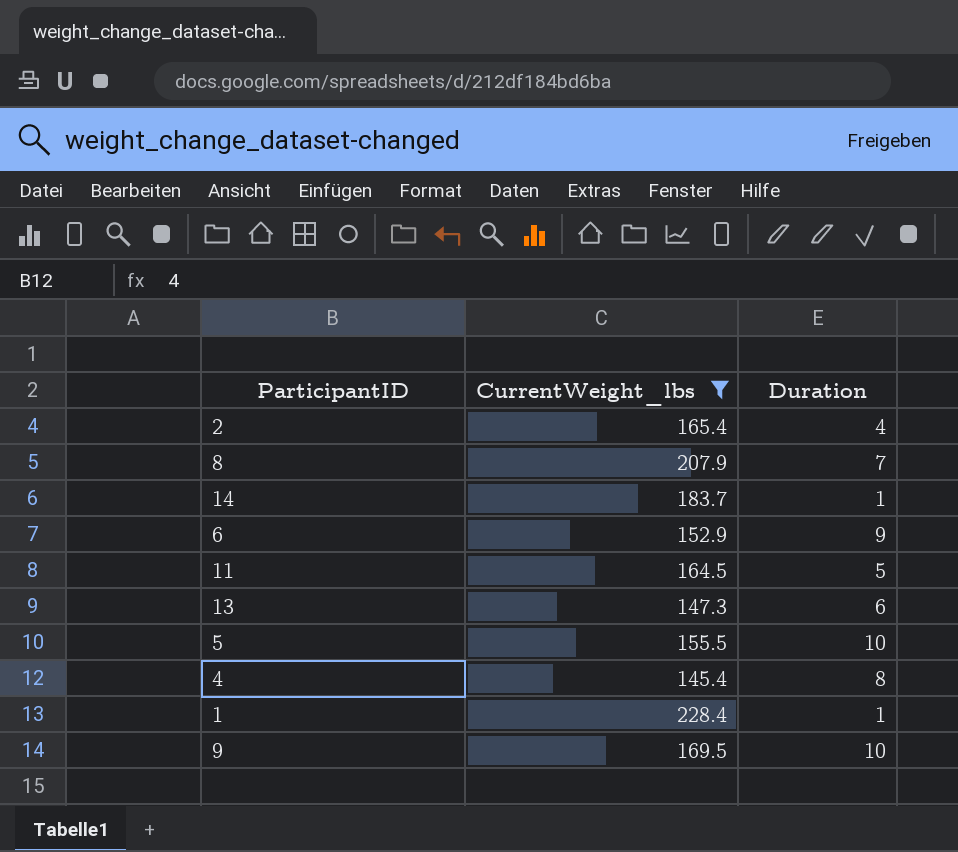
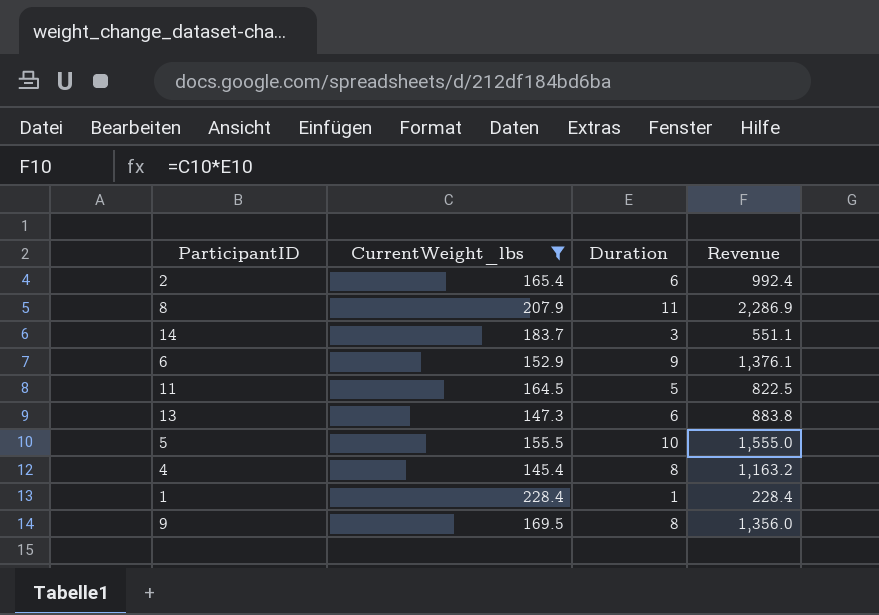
column Revenue | formula: none -> [CurrentWeight_lbs] * [Duration]
2 | Duration: 4 -> 6
8 | Duration: 7 -> 11
14 | Duration: 1 -> 3
9 | Duration: 10 -> 8

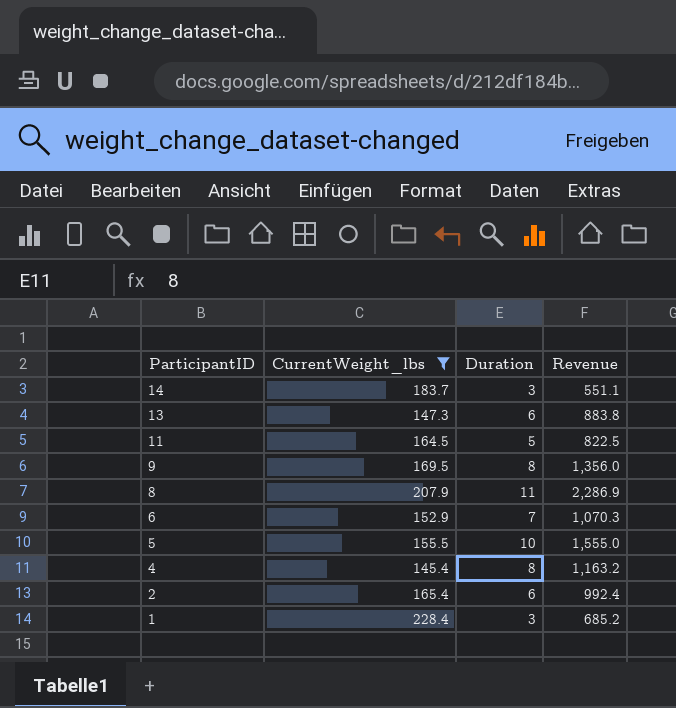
row order: none -> ParticipantID descending
6 | Duration: 9 -> 7
6 | Revenue: 1,376.1 -> 1,070.3
1 | Duration: 1 -> 3
1 | Revenue: 228.4 -> 685.2

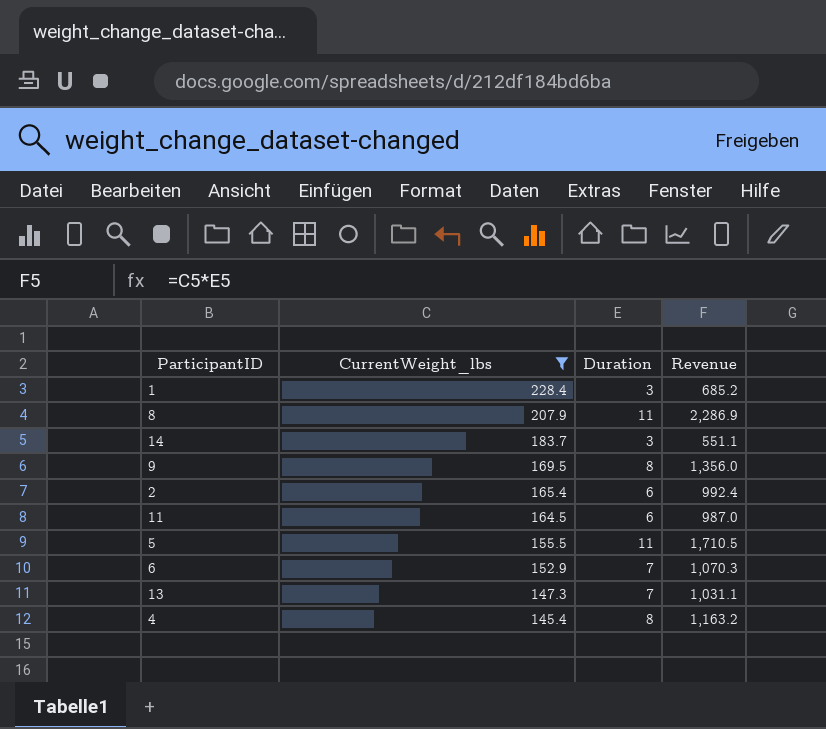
row order: ParticipantID descending -> CurrentWeight_lbs descending
11 | Duration: 5 -> 6
11 | Revenue: 822.5 -> 987.0
5 | Duration: 10 -> 11
5 | Revenue: 1,555.0 -> 1,710.5
13 | Duration: 6 -> 7
13 | Revenue: 883.8 -> 1,031.1

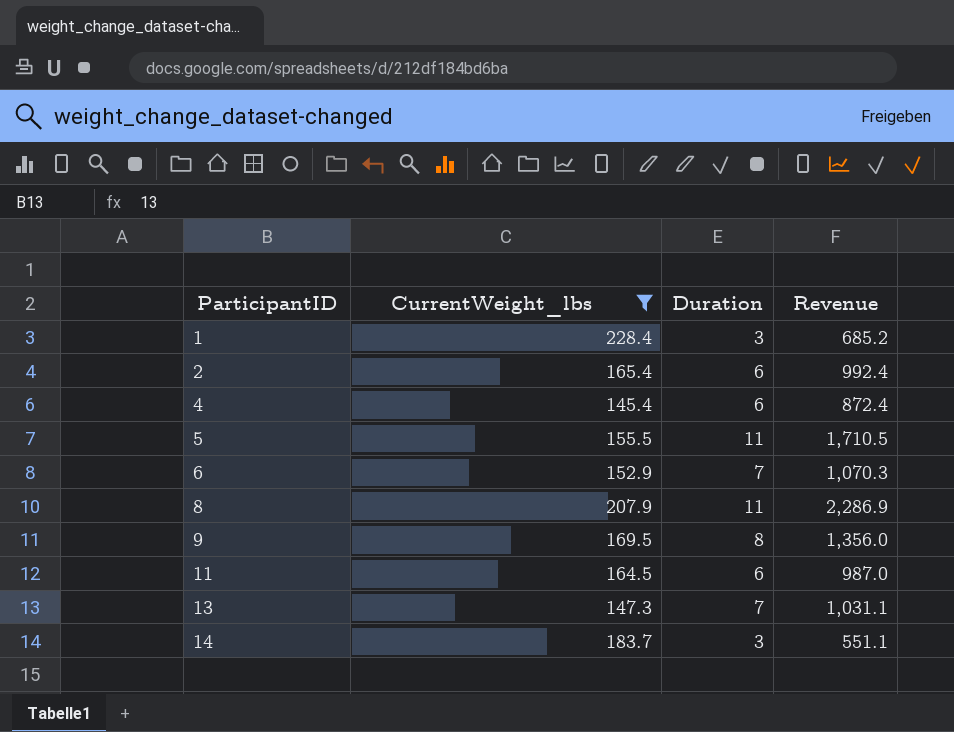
row order: CurrentWeight_lbs descending -> ParticipantID ascending
4 | Duration: 8 -> 6
4 | Revenue: 1,163.2 -> 872.4

